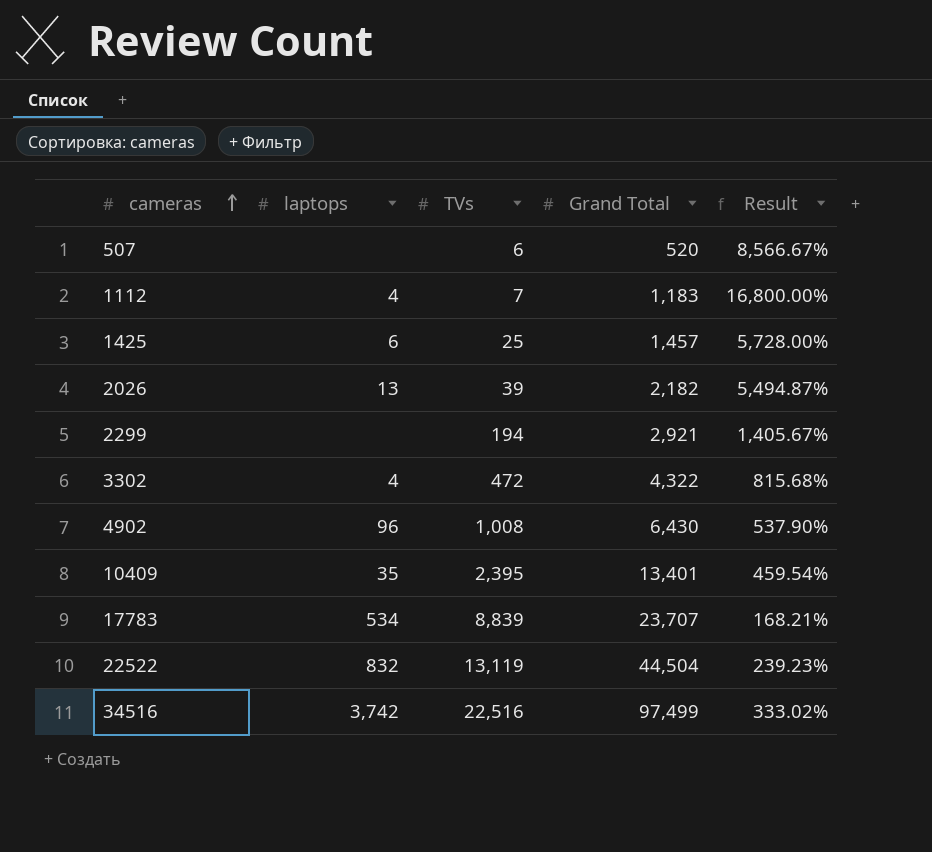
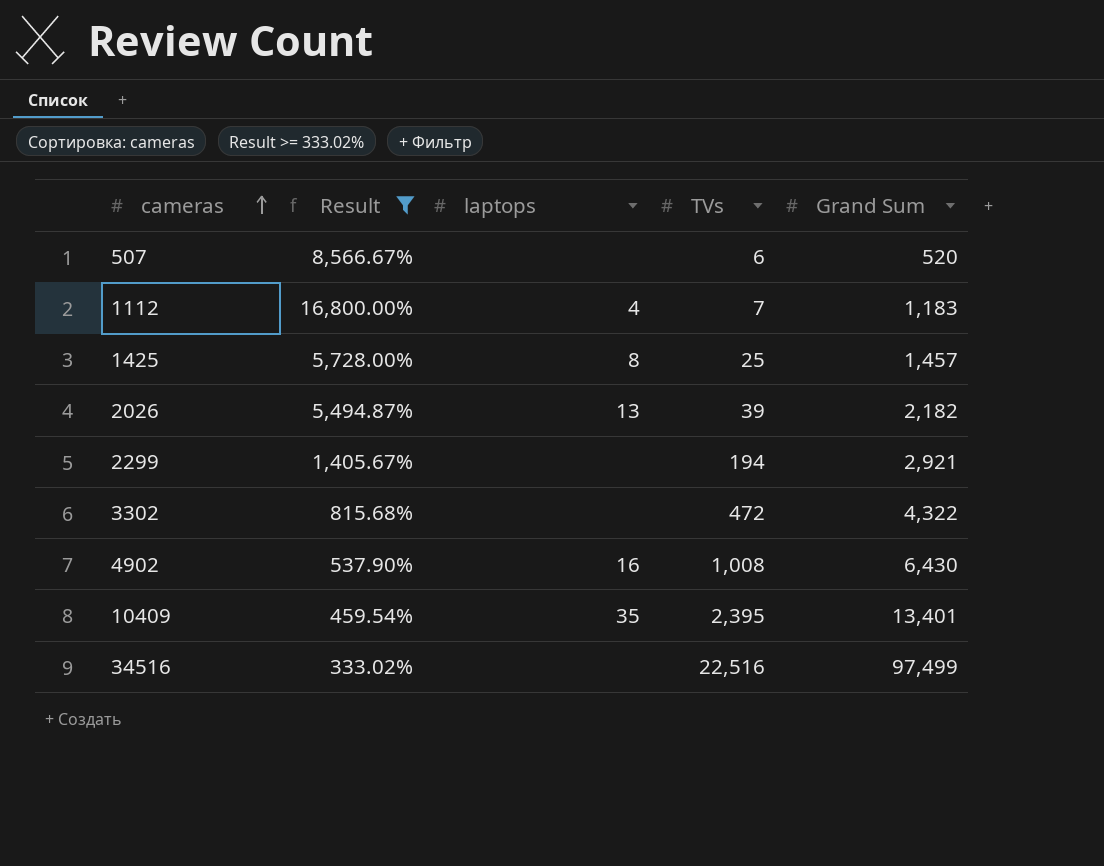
filter: none -> Result >= 333.02%
column Result | position: 5 -> 2
column name: Grand Total -> Grand Sum
1425 | laptops: 6 -> 8
3302 | laptops: 4 -> none
4902 | laptops: 96 -> 16
34516 | laptops: 3,742 -> none

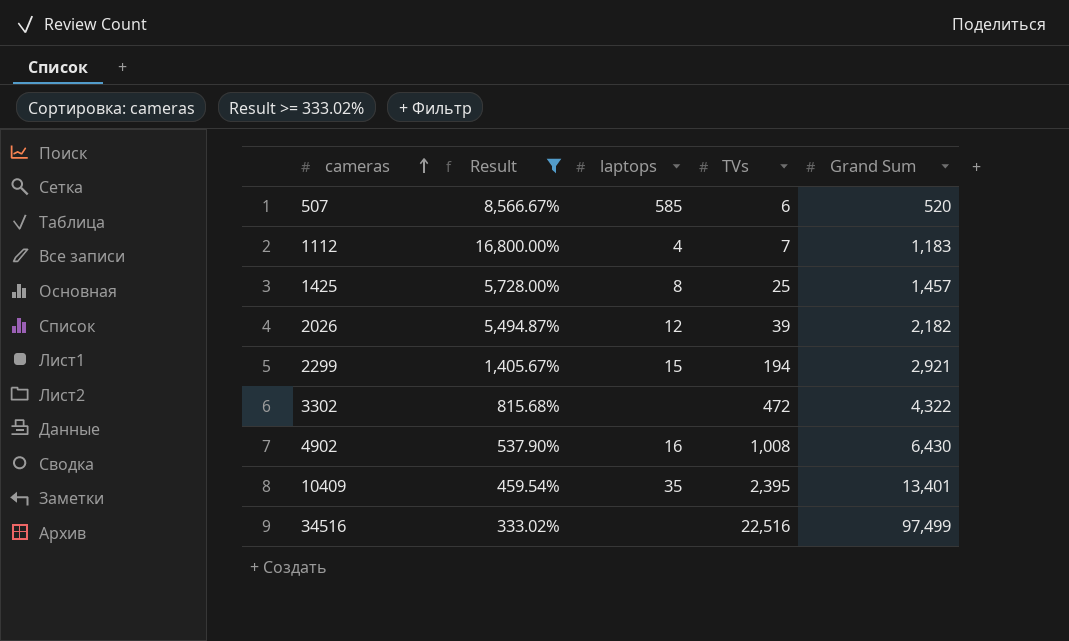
507 | laptops: none -> 585
2026 | laptops: 13 -> 12
2299 | laptops: none -> 15

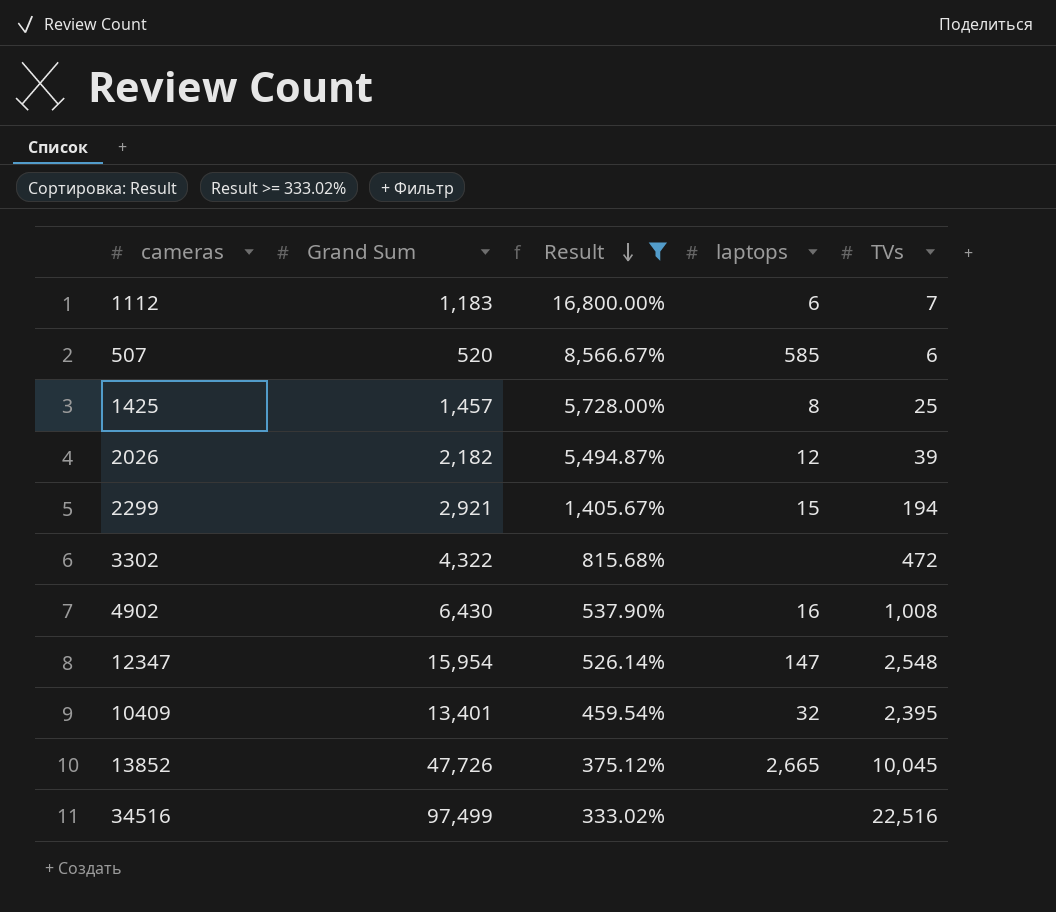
row order: cameras ascending -> Result descending
column Grand Sum | position: 5 -> 2
1112 | laptops: 4 -> 6
row 12347: none -> 15,954 | 526.14% | 147 | 2,548
10409 | laptops: 35 -> 32
row 13852: none -> 47,726 | 375.12% | 2,665 | 10,045

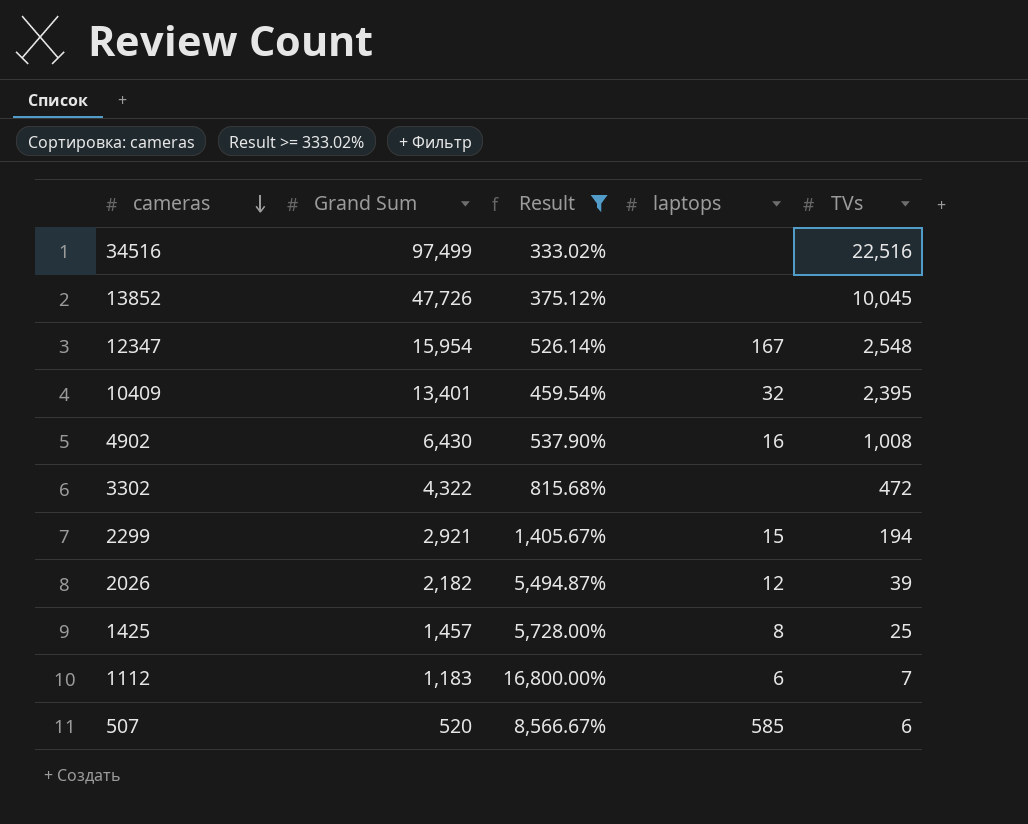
row order: Result descending -> cameras descending
13852 | laptops: 2,665 -> none
12347 | laptops: 147 -> 167

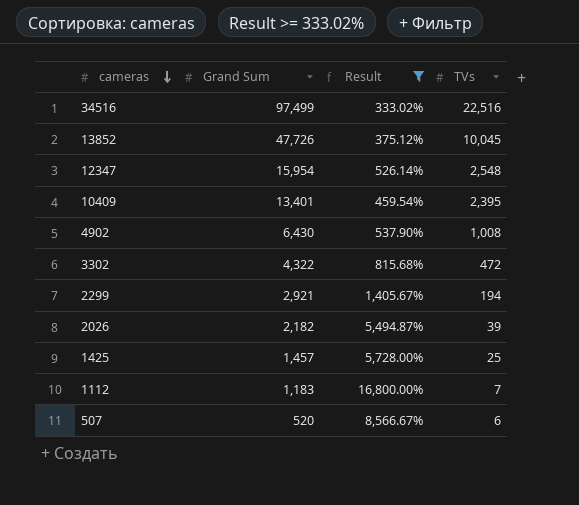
column laptops | position: 4 -> none

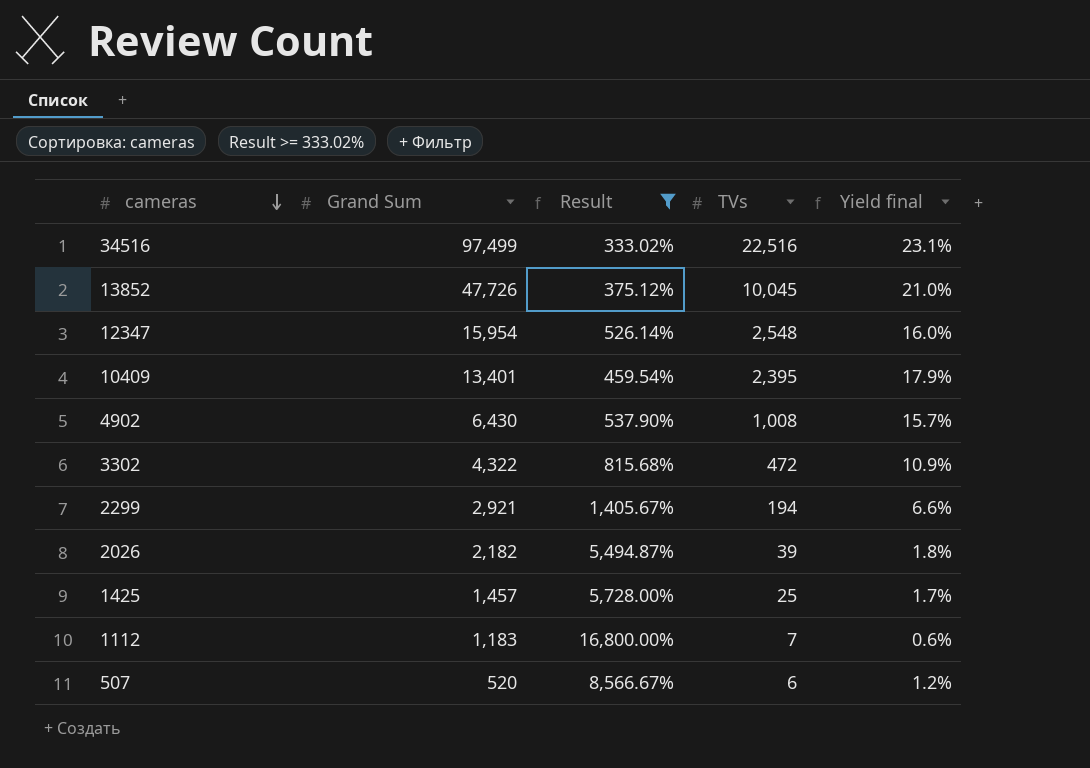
column Yield final | formula: none -> [TVs] / [Grand Sum]

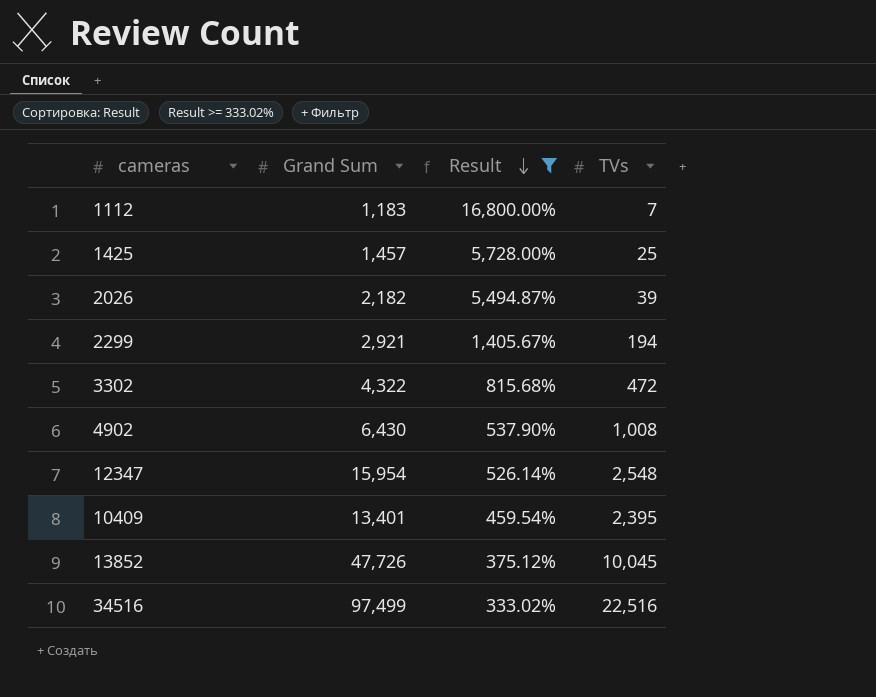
row order: cameras descending -> Result descending
column Yield final | formula: [TVs] / [Grand Sum] -> none
row 507: 520 | 8,566.67% | 6 | 1.2% -> none

